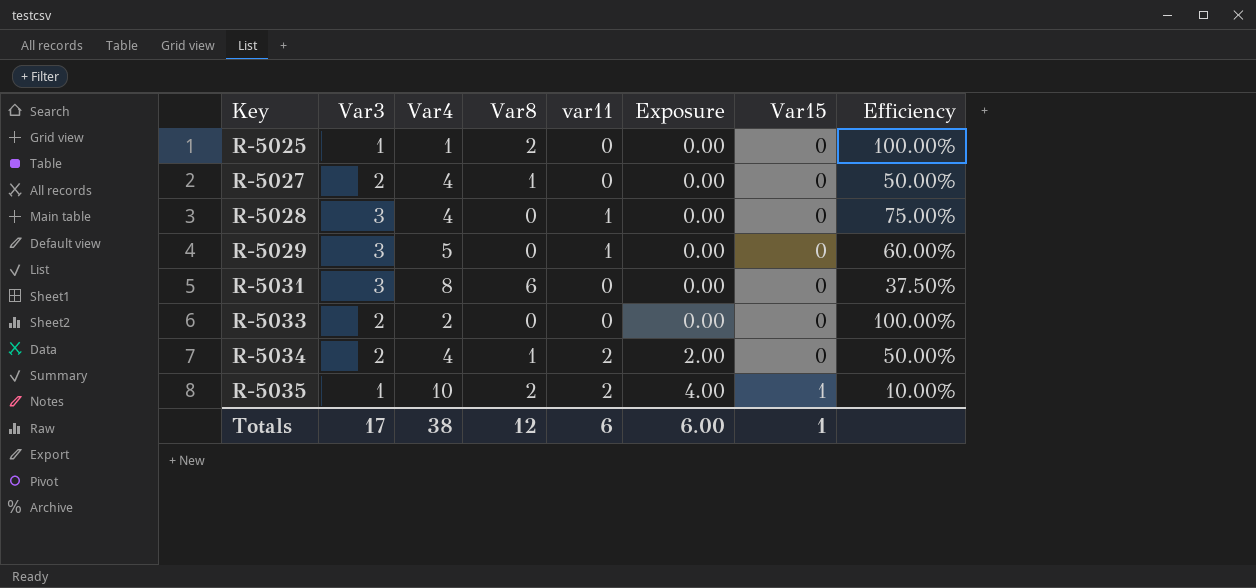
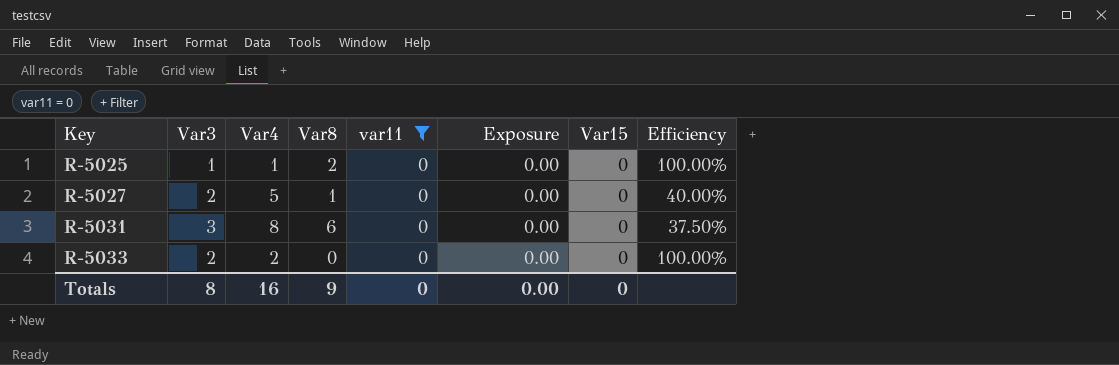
filter: none -> var11 = 0
R-5027 | Var4: 4 -> 5
R-5027 | Efficiency: 50.00% -> 40.00%
Totals | Var3: 17 -> 8
Totals | Var4: 38 -> 16
Totals | Var8: 12 -> 9
Totals | var11: 6 -> 0
Totals | Exposure: 6.00 -> 0.00
Totals | Var15: 1 -> 0

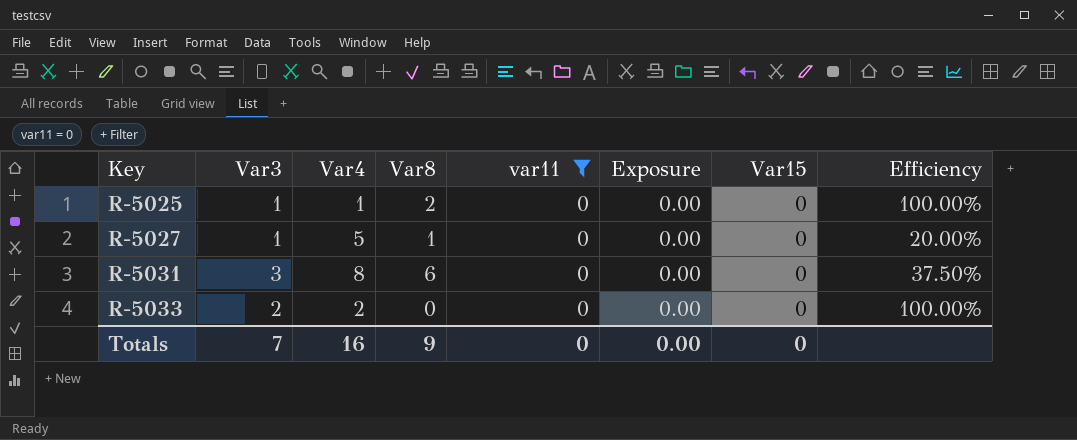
R-5027 | Var3: 2 -> 1
R-5027 | Efficiency: 40.00% -> 20.00%
Totals | Var3: 8 -> 7

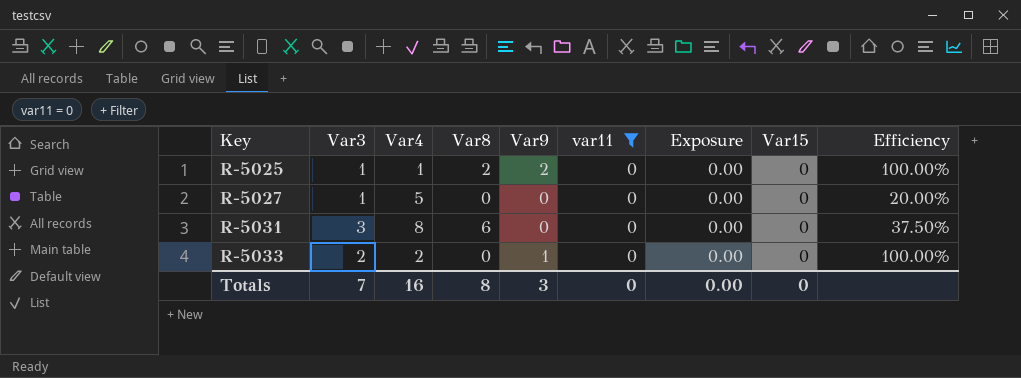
column Var9 | position: none -> 5
R-5027 | Var8: 1 -> 0
Totals | Var8: 9 -> 8

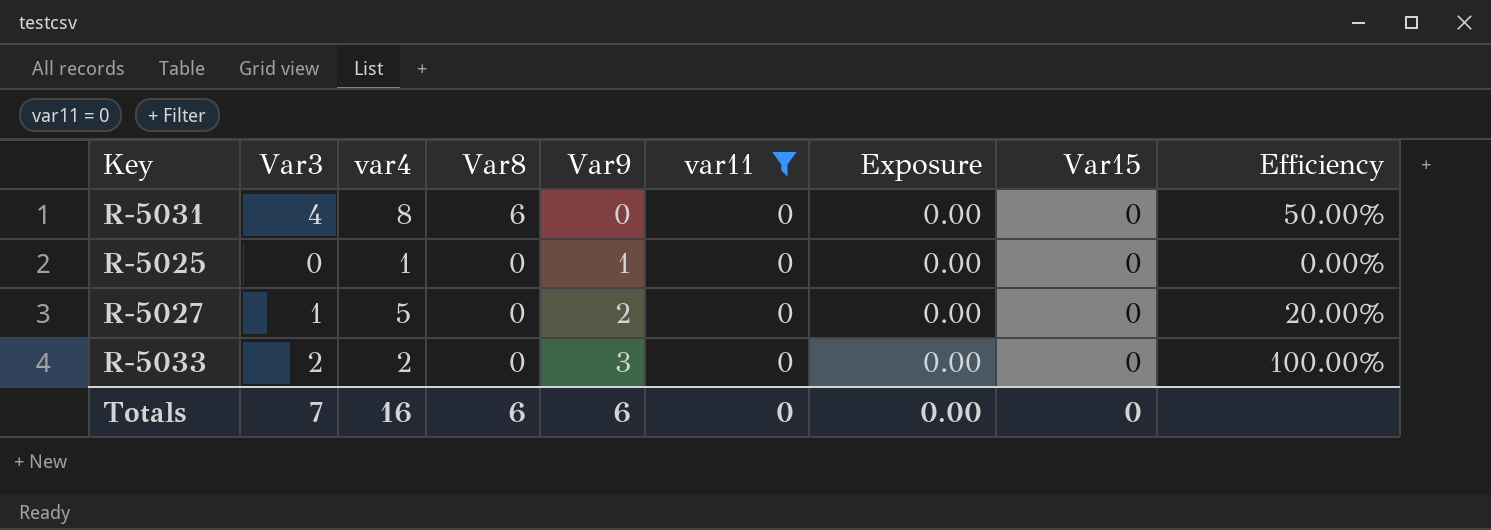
row order: Key ascending -> Var8 descending
column name: Var4 -> var4
R-5031 | Var3: 3 -> 4
R-5031 | Efficiency: 37.50% -> 50.00%
R-5025 | Var3: 1 -> 0
R-5025 | Var8: 2 -> 0
R-5025 | Var9: 2 -> 1
R-5025 | Efficiency: 100.00% -> 0.00%
R-5027 | Var9: 0 -> 2
R-5033 | Var9: 1 -> 3
Totals | Var8: 8 -> 6
Totals | Var9: 3 -> 6

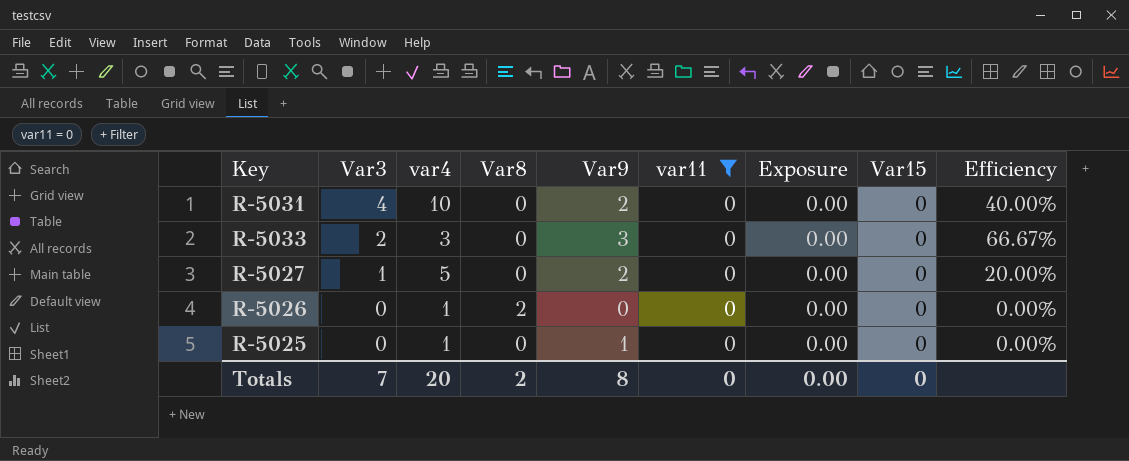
row order: Var8 descending -> Var3 descending
R-5031 | var4: 8 -> 10
R-5031 | Var8: 6 -> 0
R-5031 | Var9: 0 -> 2
R-5031 | Efficiency: 50.00% -> 40.00%
R-5033 | var4: 2 -> 3
R-5033 | Efficiency: 100.00% -> 66.67%
row R-5026: none -> 0 | 1 | 2 | 0 | 0 | 0.00 | 0 | 0.00%
Totals | var4: 16 -> 20
Totals | Var8: 6 -> 2
Totals | Var9: 6 -> 8

